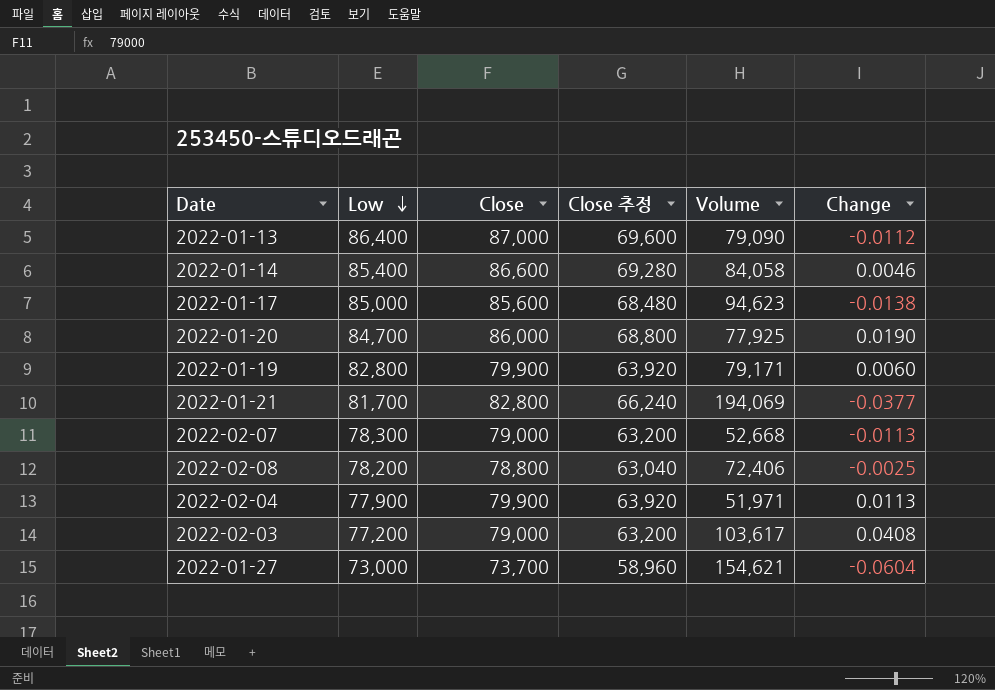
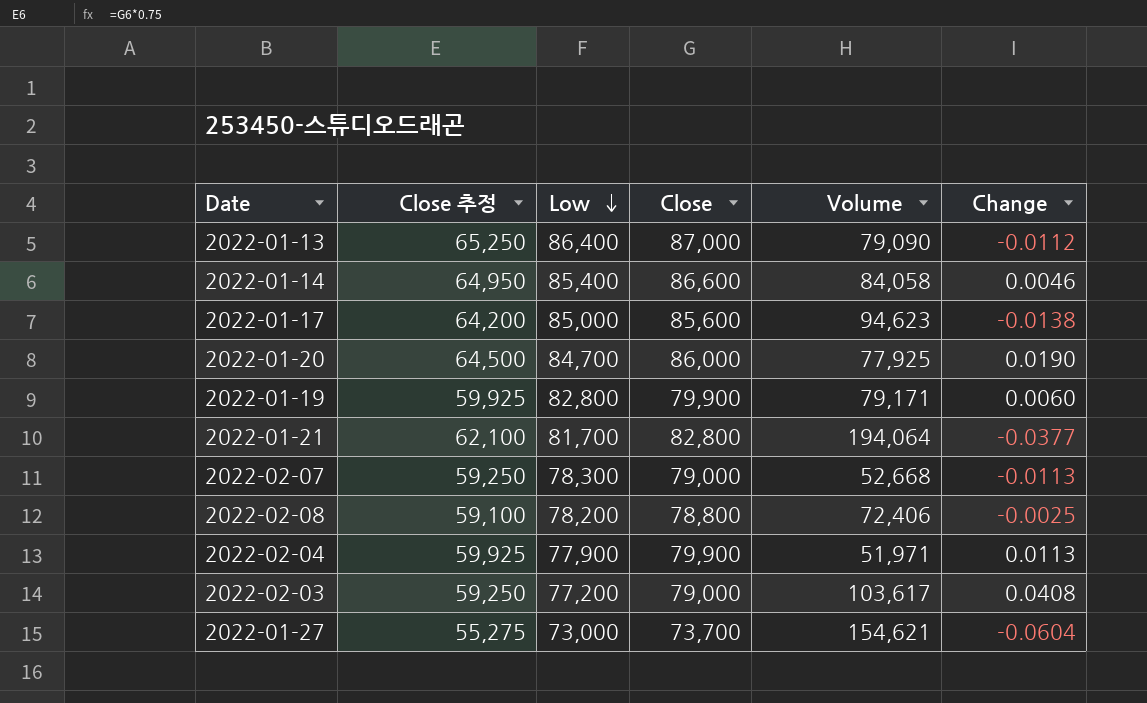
column Close 추정 | formula: [Close] * 0.8 -> [Close] * 0.75
column Close 추정 | position: 4 -> 2
2022-01-21 | Volume: 194,069 -> 194,064

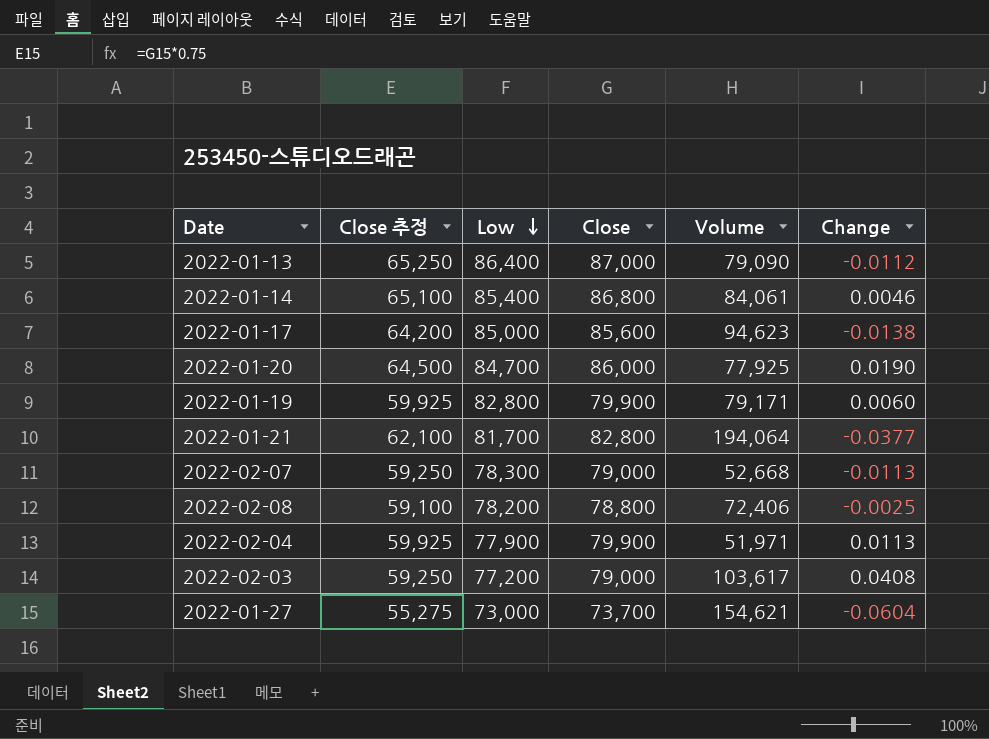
2022-01-14 | Close 추정: 64,950 -> 65,100
2022-01-14 | Close: 86,600 -> 86,800
2022-01-14 | Volume: 84,058 -> 84,061

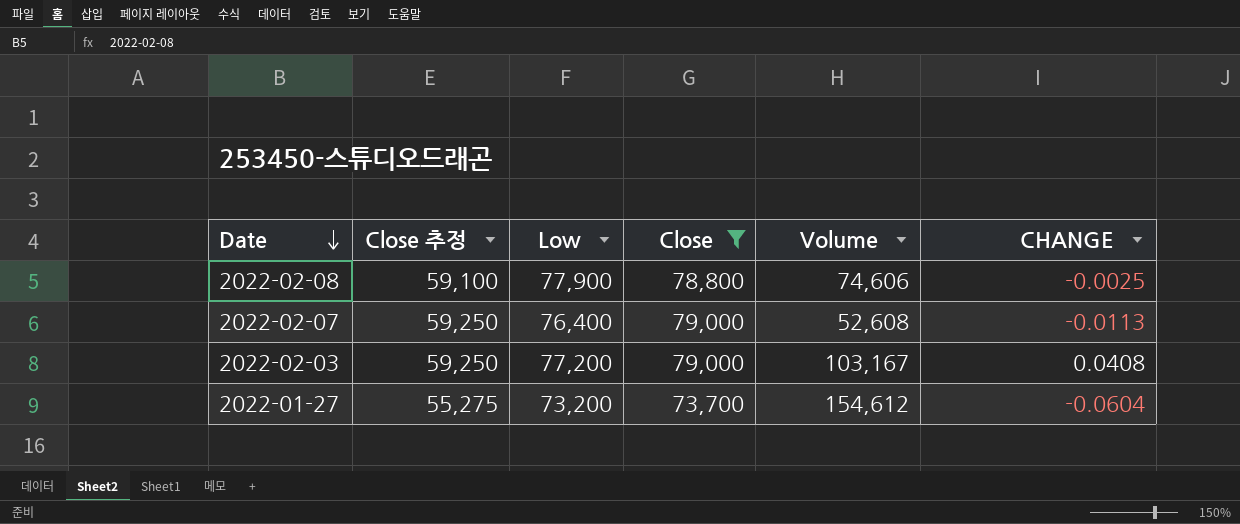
filter: none -> Close <= 79,000
row order: Low descending -> Date descending
column name: Change -> CHANGE
2022-02-08 | Low: 78,200 -> 77,900
2022-02-08 | Volume: 72,406 -> 74,606
2022-02-07 | Low: 78,300 -> 76,400
2022-02-07 | Volume: 52,668 -> 52,608
2022-02-03 | Volume: 103,617 -> 103,167
2022-01-27 | Low: 73,000 -> 73,200
2022-01-27 | Volume: 154,621 -> 154,612

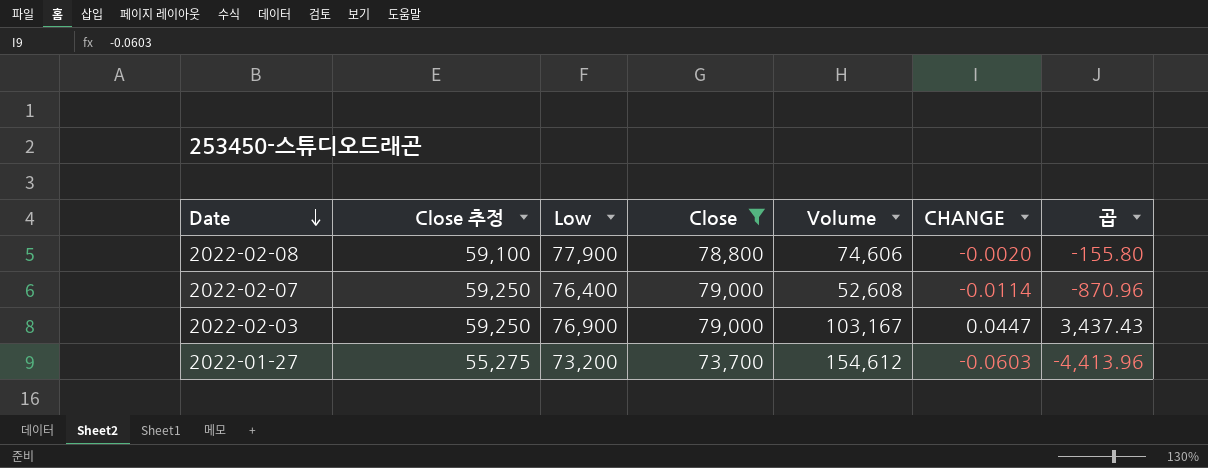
column 곱 | formula: none -> [Low] * [CHANGE]
2022-02-08 | CHANGE: -0.0025 -> -0.0020
2022-02-07 | CHANGE: -0.0113 -> -0.0114
2022-02-03 | Low: 77,200 -> 76,900
2022-02-03 | CHANGE: 0.0408 -> 0.0447
2022-01-27 | CHANGE: -0.0604 -> -0.0603

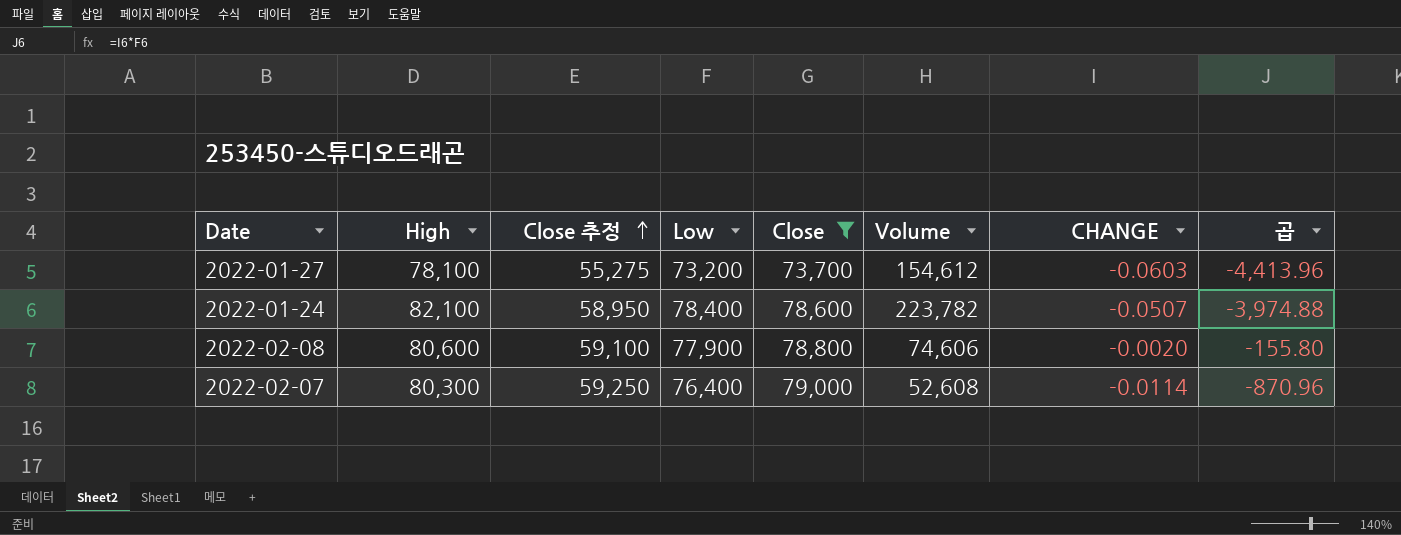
row order: Date descending -> Close 추정 ascending
column High | position: none -> 2
row 2022-02-03: 59,250 | 76,900 | 79,000 | 103,167 | 0.0447 | 3,437.43 -> none
row 2022-01-24: none -> 82,100 | 58,950 | 78,400 | 78,600 | 223,782 | -0.0507 | -3,974.88

